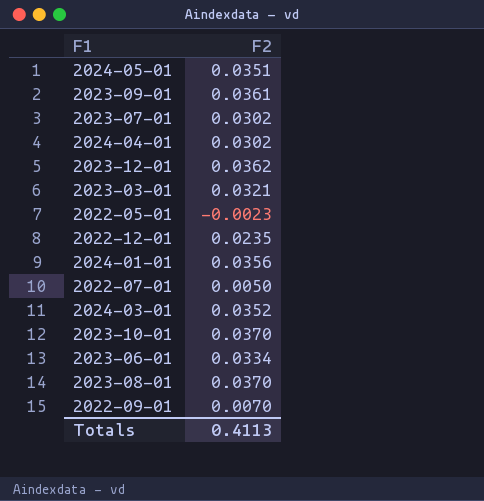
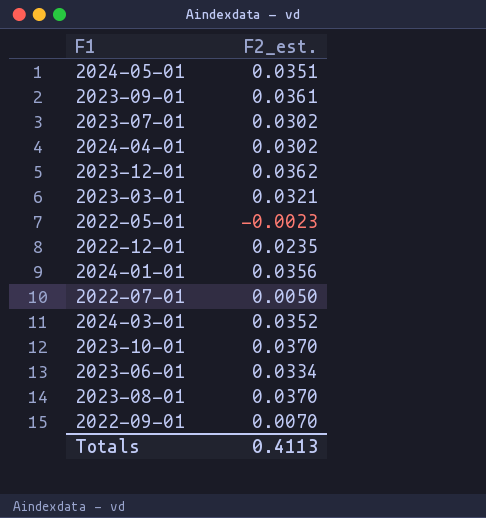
column name: F2 -> F2_est.

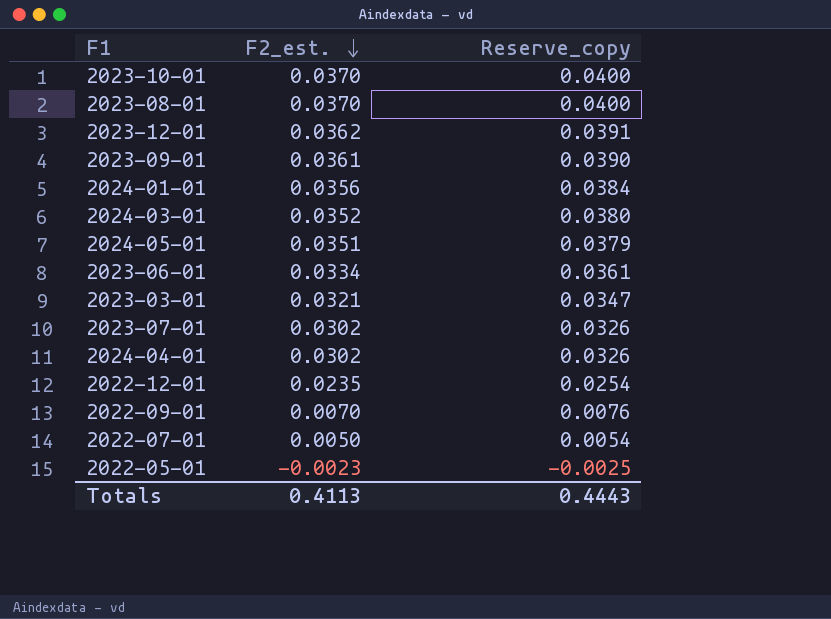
row order: none -> F2_est. descending
column Reserve_copy | formula: none -> [F2_est.] * 1.08

